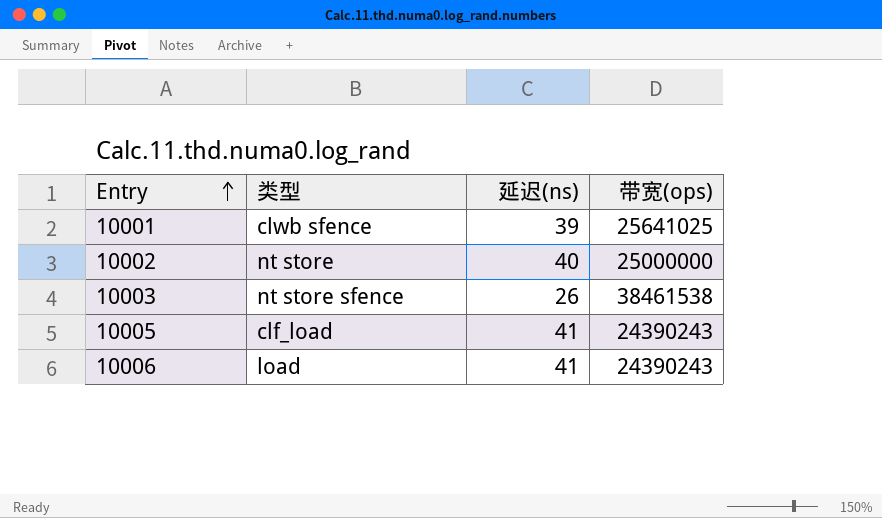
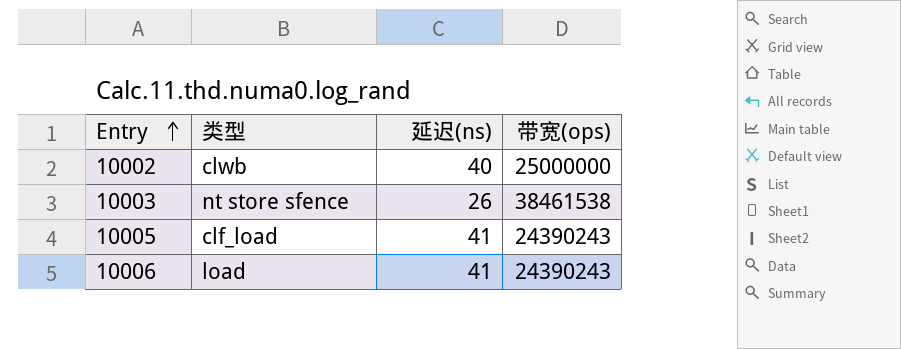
row 10001: clwb sfence | 39 | 25641025 -> none
10002 | 类型: nt store -> clwb

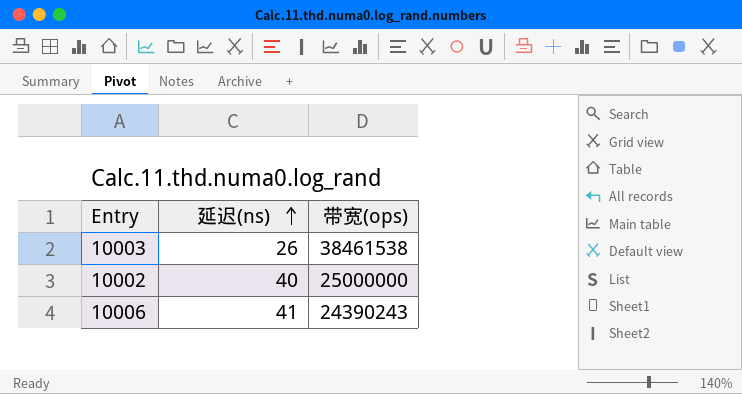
row order: Entry ascending -> 延迟(ns) ascending
column 类型 | position: 2 -> none
row 10005: clf_load | 41 | 24390243 -> none

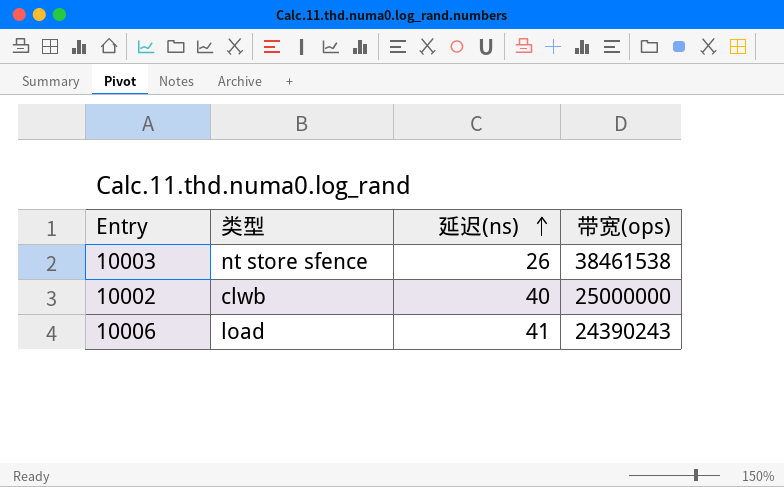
column 类型 | position: none -> 2

